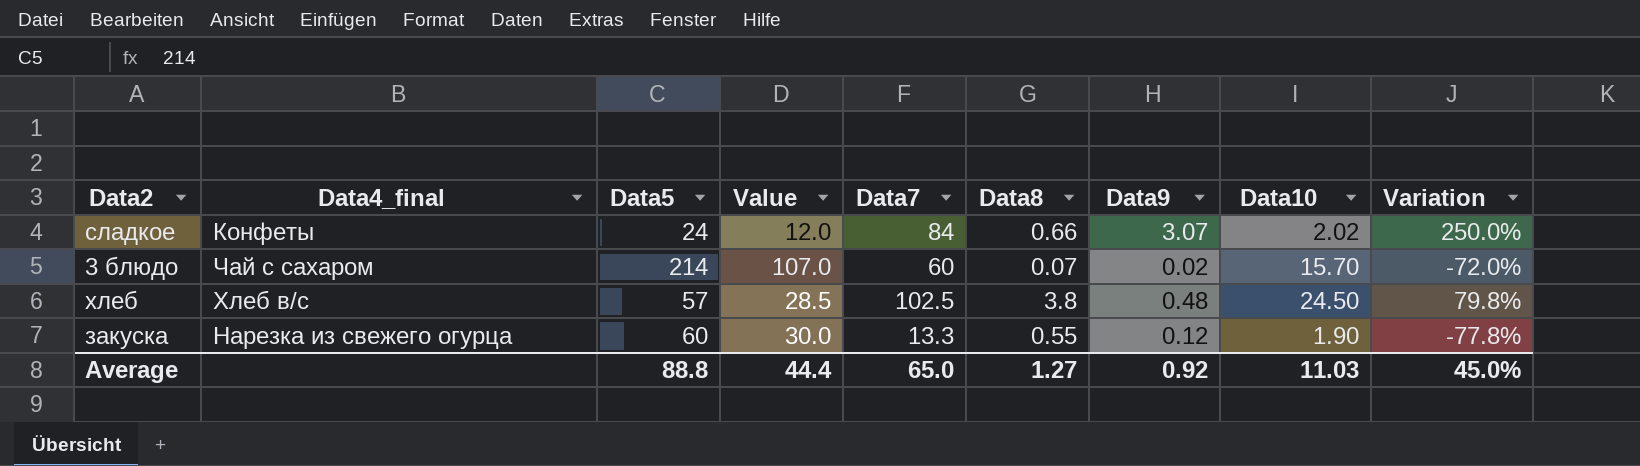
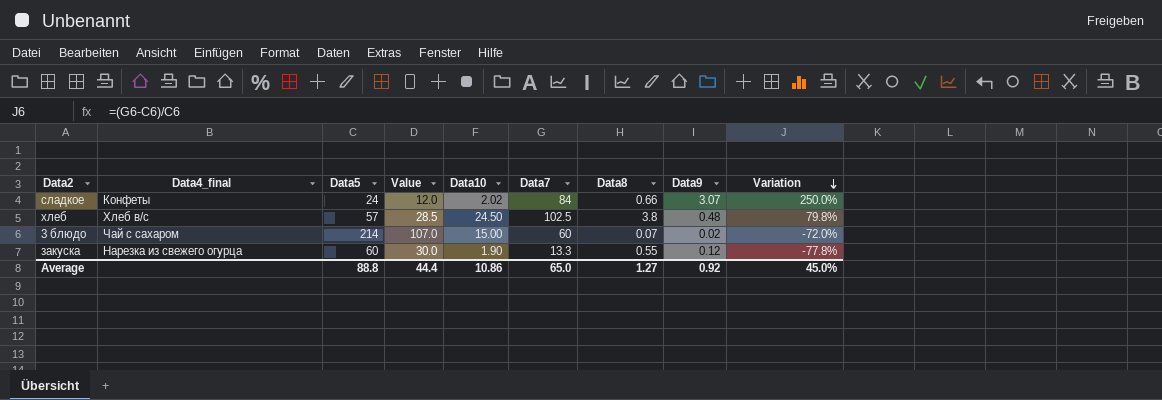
row order: none -> Variation descending
column Data10 | position: 8 -> 5
3 блюдо | Data10: 15.70 -> 15.00
Average | Data10: 11.03 -> 10.86

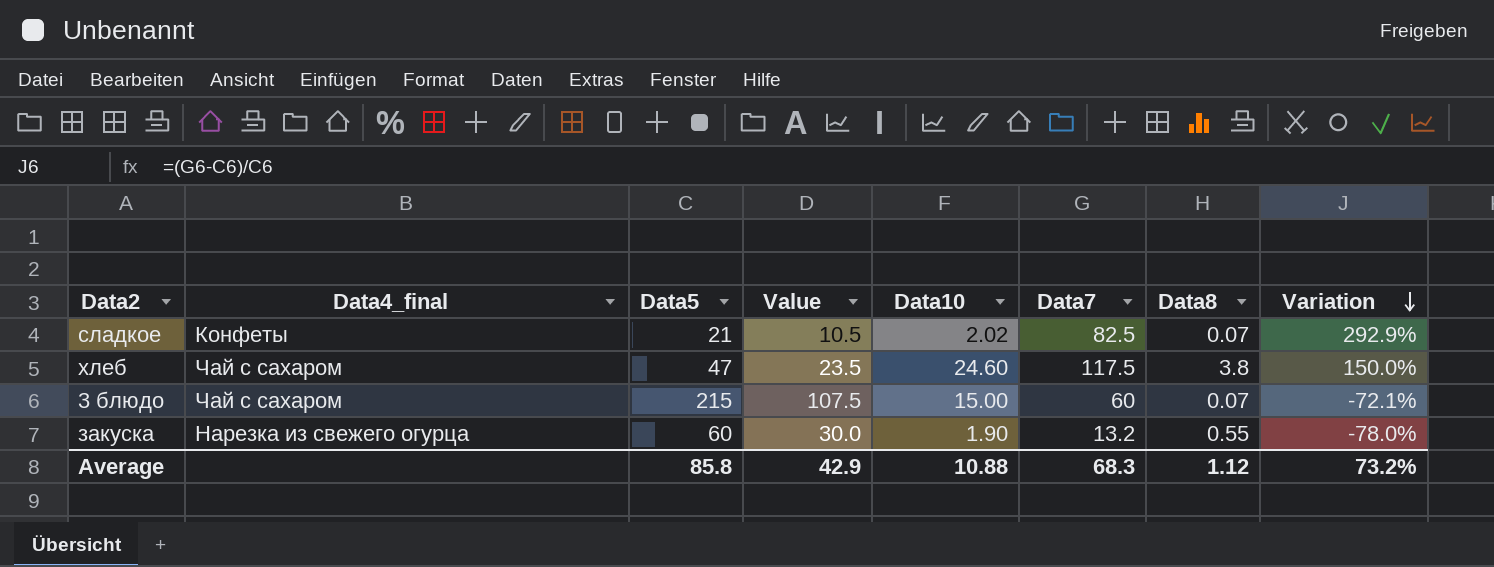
column Data9 | position: 8 -> none
сладкое | Data5: 24 -> 21
сладкое | Value: 12.0 -> 10.5
сладкое | Data7: 84 -> 82.5
сладкое | Data8: 0.66 -> 0.07
сладкое | Variation: 250.0% -> 292.9%
хлеб | Data4_final: Хлеб в/с -> Чай с сахаром
хлеб | Data5: 57 -> 47
хлеб | Value: 28.5 -> 23.5
хлеб | Data10: 24.50 -> 24.60
хлеб | Data7: 102.5 -> 117.5
хлеб | Variation: 79.8% -> 150.0%
3 блюдо | Data5: 214 -> 215
3 блюдо | Value: 107.0 -> 107.5
3 блюдо | Variation: -72.0% -> -72.1%
закуска | Data7: 13.3 -> 13.2
закуска | Variation: -77.8% -> -78.0%
Average | Data5: 88.8 -> 85.8
Average | Value: 44.4 -> 42.9
Average | Data10: 10.86 -> 10.88
Average | Data7: 65.0 -> 68.3
Average | Data8: 1.27 -> 1.12
Average | Variation: 45.0% -> 73.2%

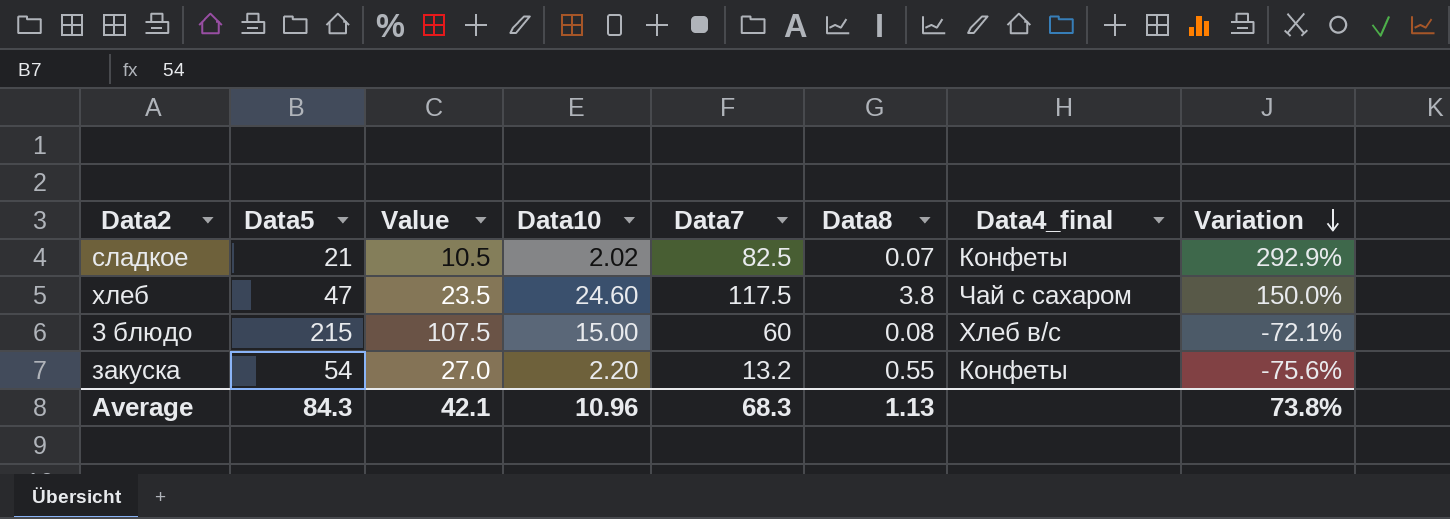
column Data4_final | position: 2 -> 7
3 блюдо | Data8: 0.07 -> 0.08
3 блюдо | Data4_final: Чай с сахаром -> Хлеб в/с
закуска | Data5: 60 -> 54
закуска | Value: 30.0 -> 27.0
закуска | Data10: 1.90 -> 2.20
закуска | Data4_final: Нарезка из свежего огурца -> Конфеты
закуска | Variation: -78.0% -> -75.6%
Average | Data5: 85.8 -> 84.3
Average | Value: 42.9 -> 42.1
Average | Data10: 10.88 -> 10.96
Average | Data8: 1.12 -> 1.13
Average | Variation: 73.2% -> 73.8%

